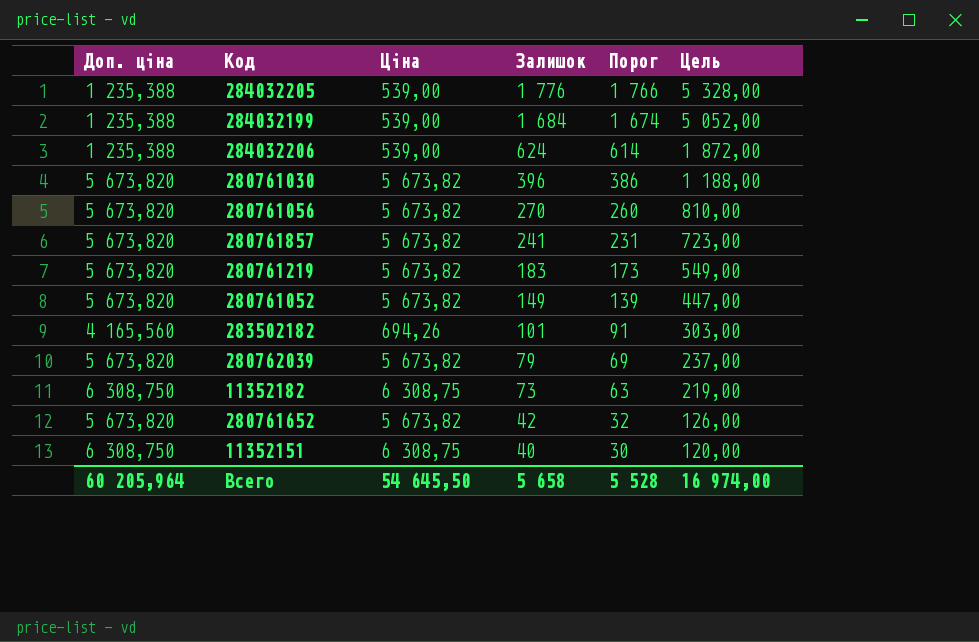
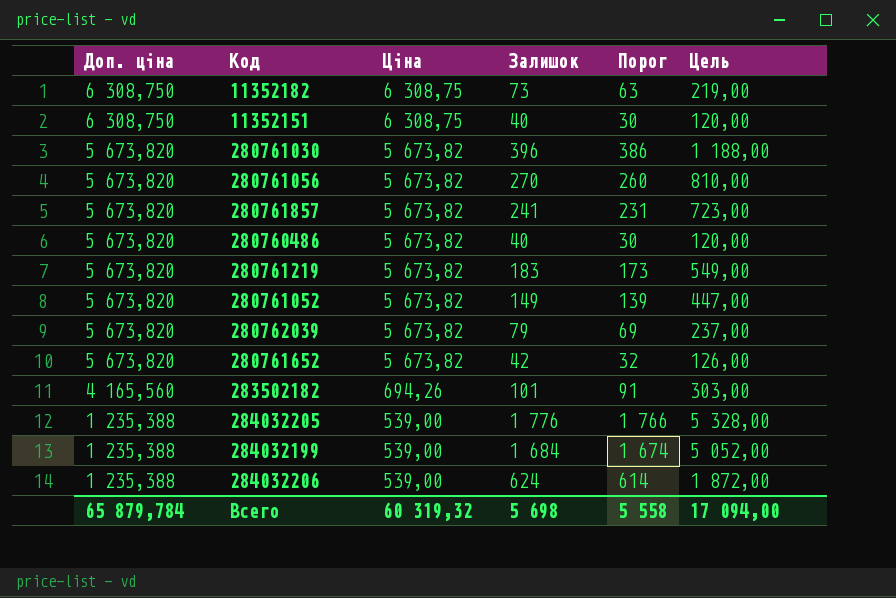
row order: Залишок descending -> Доп. ціна descending
row 280760486: none -> 5 673,820 | 5 673,82 | 40 | 30 | 120,00
Всего | Доп. ціна: 60 205,964 -> 65 879,784
Всего | Ціна: 54 645,50 -> 60 319,32
Всего | Залишок: 5 658 -> 5 698
Всего | Порог: 5 528 -> 5 558
Всего | Цель: 16 974,00 -> 17 094,00

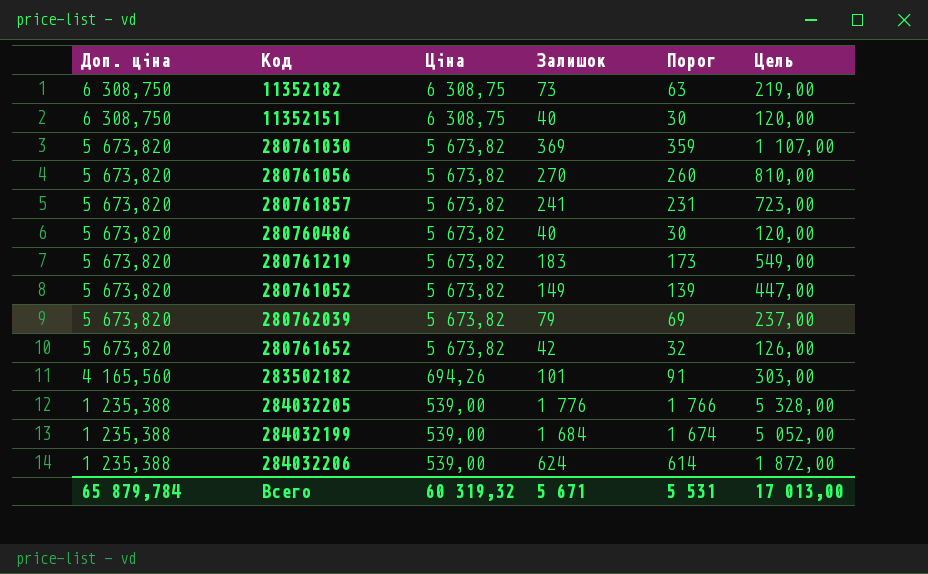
280761030 | Залишок: 396 -> 369
280761030 | Порог: 386 -> 359
280761030 | Цель: 1 188,00 -> 1 107,00
Всего | Залишок: 5 698 -> 5 671
Всего | Порог: 5 558 -> 5 531
Всего | Цель: 17 094,00 -> 17 013,00

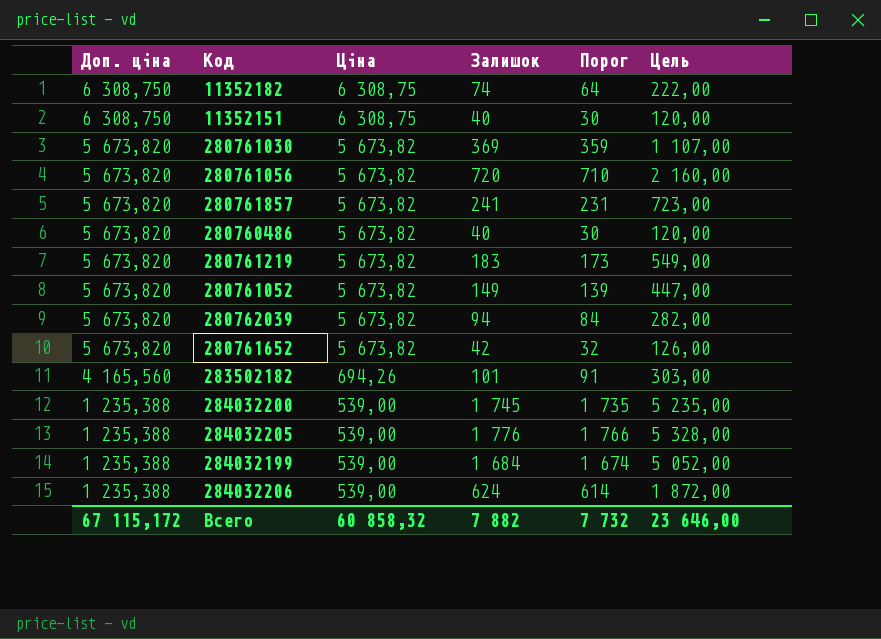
11352182 | Залишок: 73 -> 74
11352182 | Порог: 63 -> 64
11352182 | Цель: 219,00 -> 222,00
280761056 | Залишок: 270 -> 720
280761056 | Порог: 260 -> 710
280761056 | Цель: 810,00 -> 2 160,00
280762039 | Залишок: 79 -> 94
280762039 | Порог: 69 -> 84
280762039 | Цель: 237,00 -> 282,00
row 284032200: none -> 1 235,388 | 539,00 | 1 745 | 1 735 | 5 235,00
Всего | Доп. ціна: 65 879,784 -> 67 115,172
Всего | Ціна: 60 319,32 -> 60 858,32
Всего | Залишок: 5 671 -> 7 882
Всего | Порог: 5 531 -> 7 732
Всего | Цель: 17 013,00 -> 23 646,00

